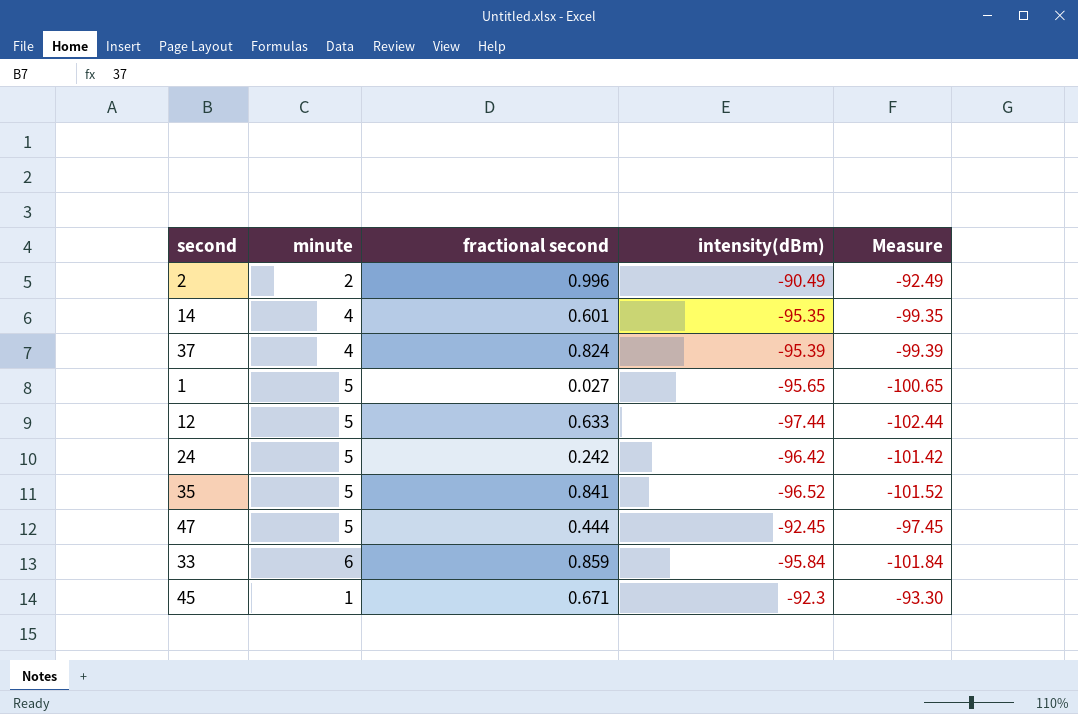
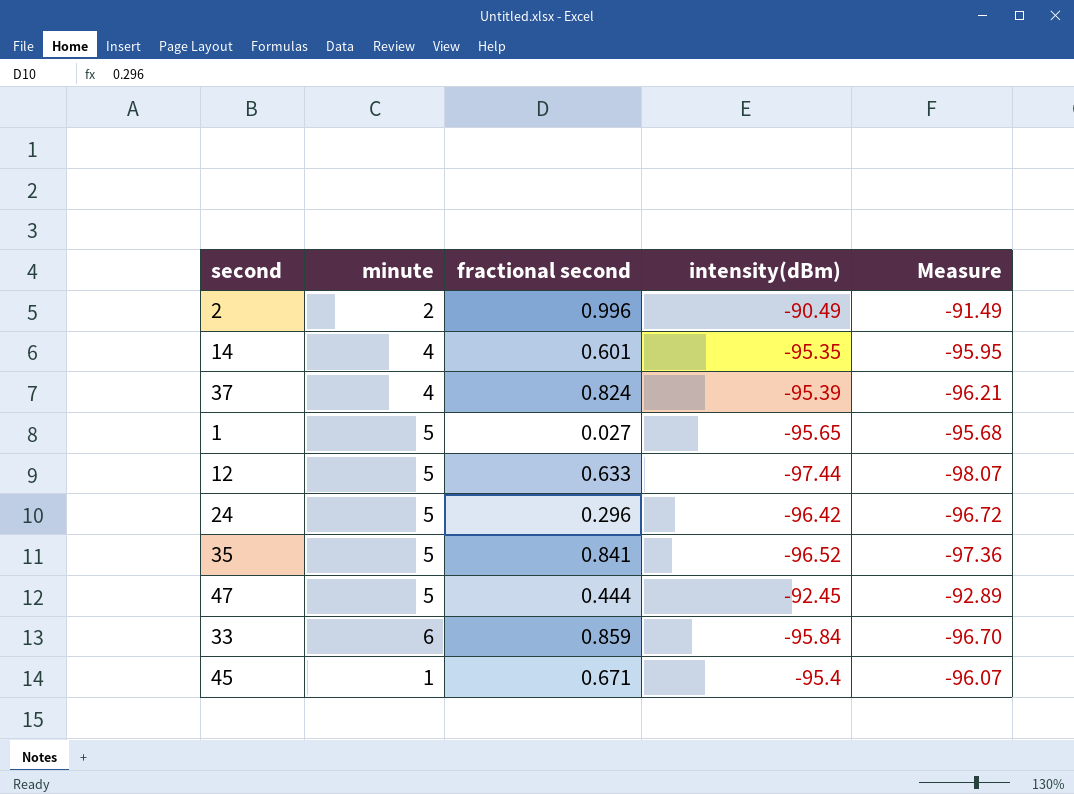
column Measure | formula: [intensity(dBm)] - [minute] -> [intensity(dBm)] - [fractional second]
24 | fractional second: 0.242 -> 0.296
45 | intensity(dBm): -92.3 -> -95.4

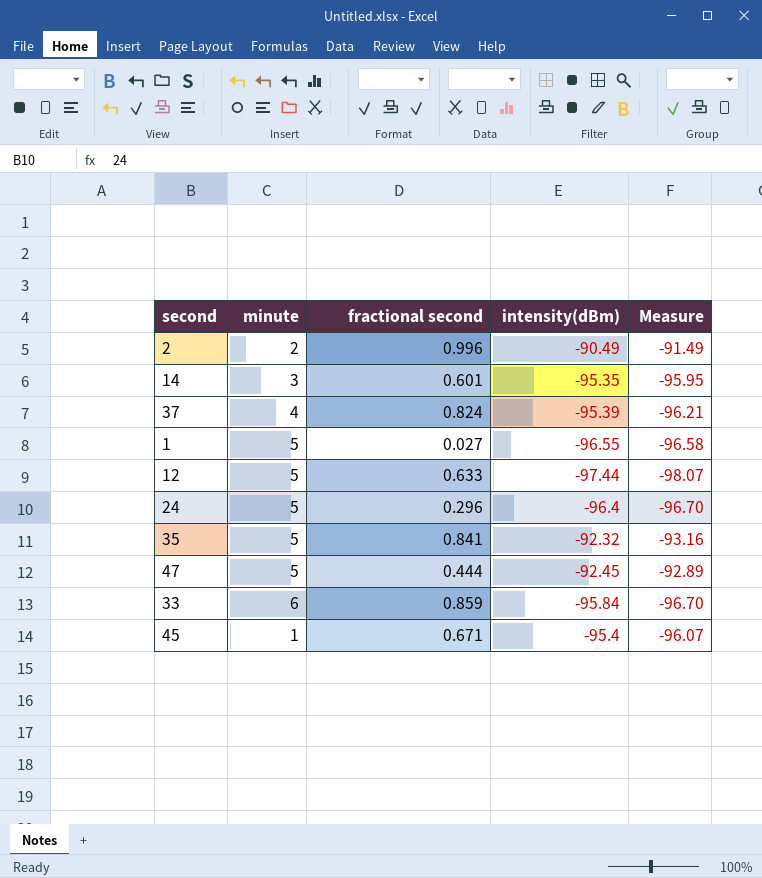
14 | minute: 4 -> 3
1 | intensity(dBm): -95.65 -> -96.55
1 | Measure: -95.68 -> -96.58
24 | intensity(dBm): -96.42 -> -96.4
24 | Measure: -96.72 -> -96.70
35 | intensity(dBm): -96.52 -> -92.32
35 | Measure: -97.36 -> -93.16

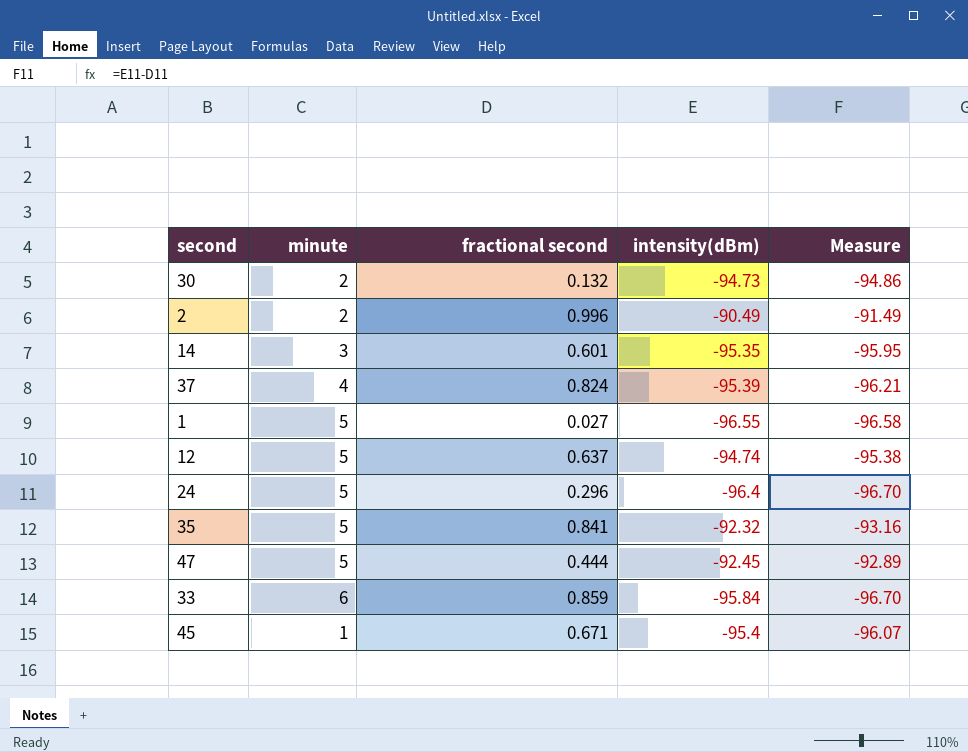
row 30: none -> 2 | 0.132 | -94.73 | -94.86
12 | fractional second: 0.633 -> 0.637
12 | intensity(dBm): -97.44 -> -94.74
12 | Measure: -98.07 -> -95.38

